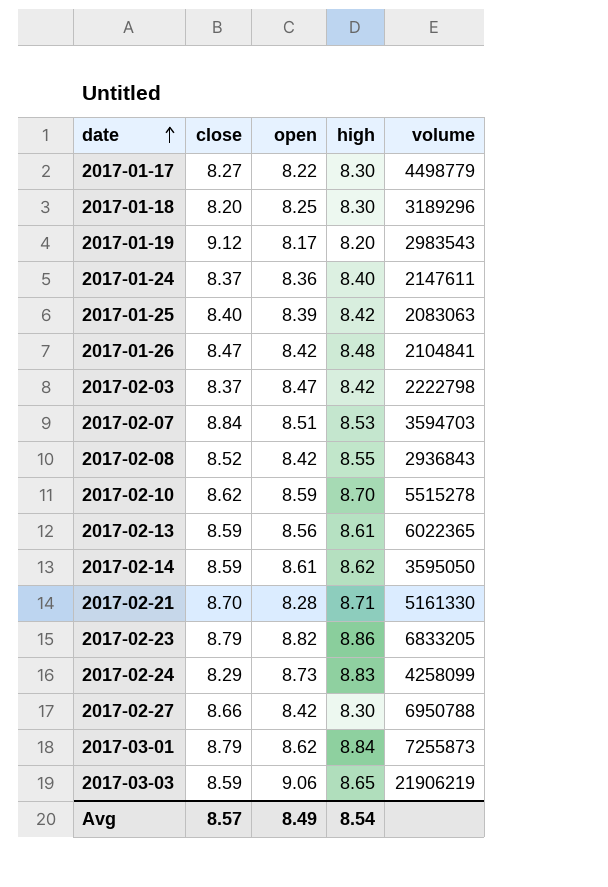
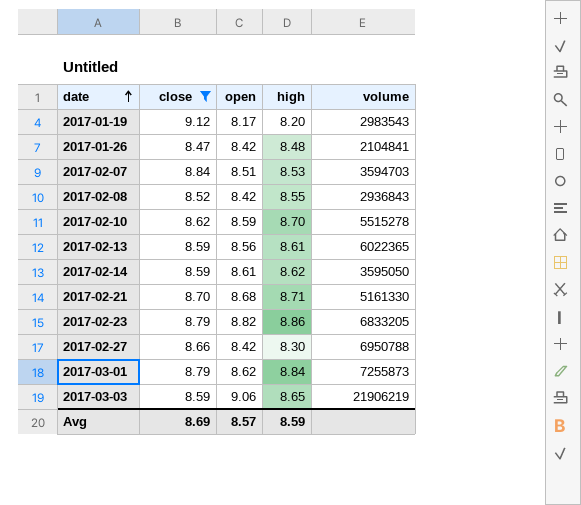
filter: none -> close >= 8.47
2017-02-21 | open: 8.28 -> 8.68
Avg | close: 8.57 -> 8.69
Avg | open: 8.49 -> 8.57
Avg | high: 8.54 -> 8.59

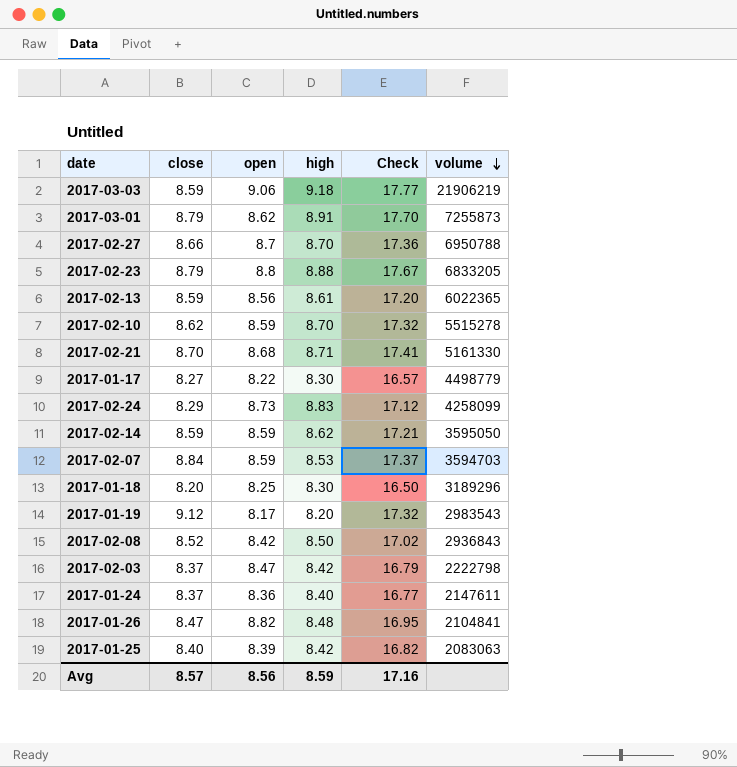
filter: close >= 8.47 -> none
row order: date ascending -> volume descending
column Check | formula: none -> [close] + [high]
2017-03-03 | high: 8.65 -> 9.18
2017-03-01 | high: 8.84 -> 8.91
2017-02-27 | open: 8.42 -> 8.7
2017-02-27 | high: 8.30 -> 8.70
2017-02-23 | open: 8.82 -> 8.8
2017-02-23 | high: 8.86 -> 8.88
2017-02-14 | open: 8.61 -> 8.59
2017-02-07 | open: 8.51 -> 8.59
2017-02-08 | high: 8.55 -> 8.50
2017-01-26 | open: 8.42 -> 8.82
Avg | close: 8.69 -> 8.57
Avg | open: 8.57 -> 8.56

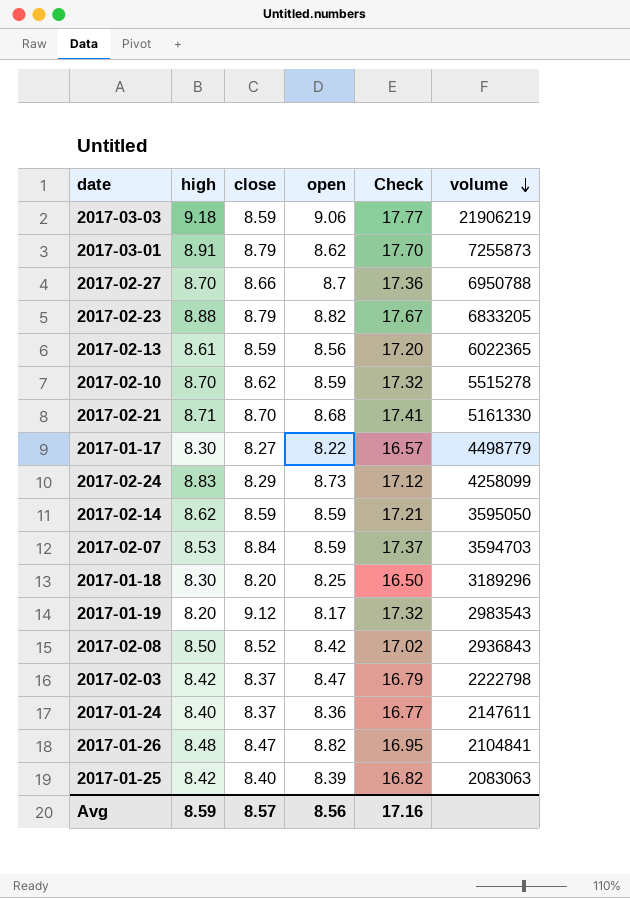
column high | position: 4 -> 2
2017-02-23 | open: 8.8 -> 8.82

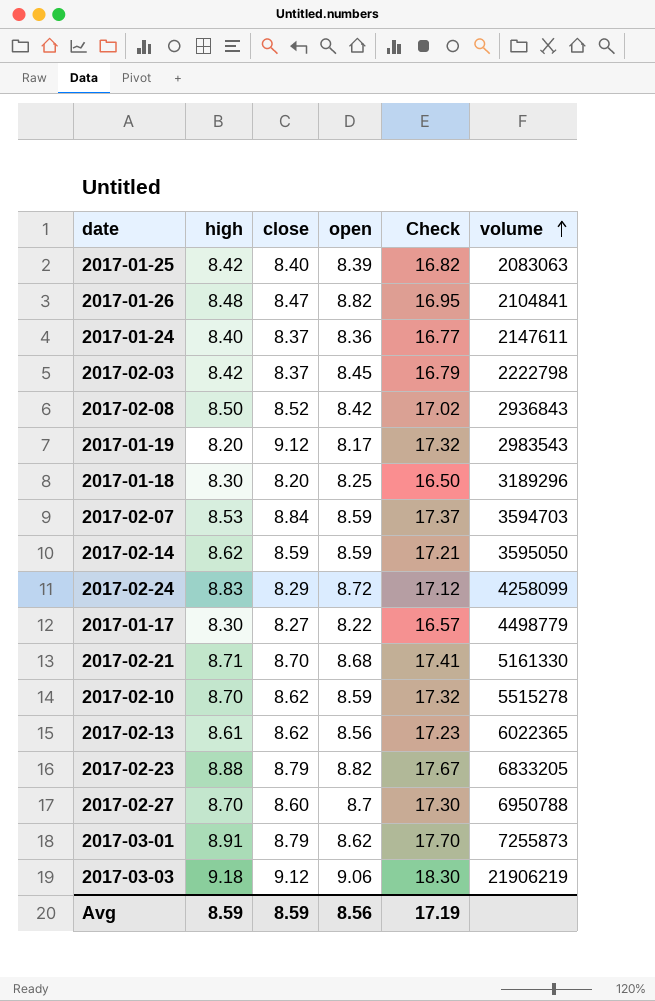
row order: volume descending -> volume ascending
2017-02-03 | open: 8.47 -> 8.45
2017-02-24 | open: 8.73 -> 8.72
2017-02-13 | close: 8.59 -> 8.62
2017-02-13 | Check: 17.20 -> 17.23
2017-02-27 | close: 8.66 -> 8.60
2017-02-27 | Check: 17.36 -> 17.30
2017-03-03 | close: 8.59 -> 9.12
2017-03-03 | Check: 17.77 -> 18.30
Avg | close: 8.57 -> 8.59
Avg | Check: 17.16 -> 17.19

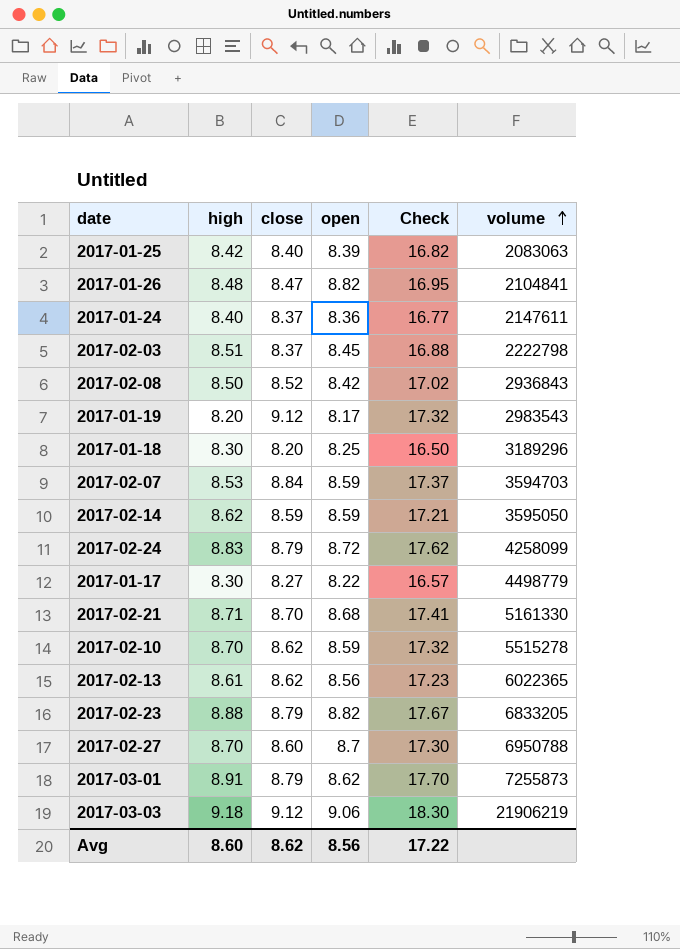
2017-02-03 | high: 8.42 -> 8.51
2017-02-03 | Check: 16.79 -> 16.88
2017-02-24 | close: 8.29 -> 8.79
2017-02-24 | Check: 17.12 -> 17.62
Avg | high: 8.59 -> 8.60
Avg | close: 8.59 -> 8.62
Avg | Check: 17.19 -> 17.22

